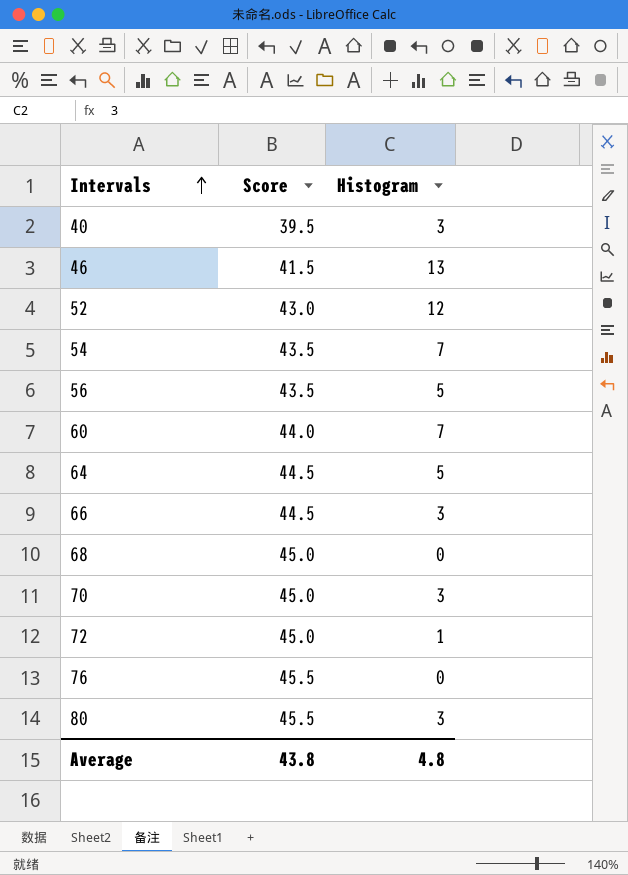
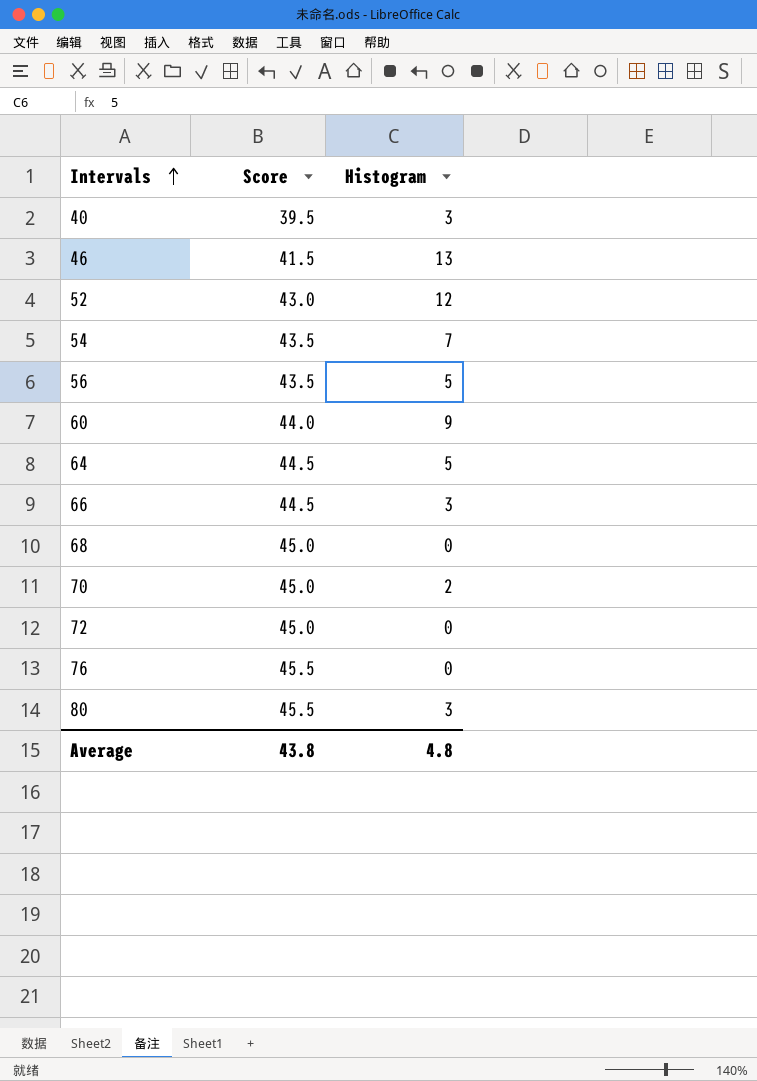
60 | Histogram: 7 -> 9
70 | Histogram: 3 -> 2
72 | Histogram: 1 -> 0

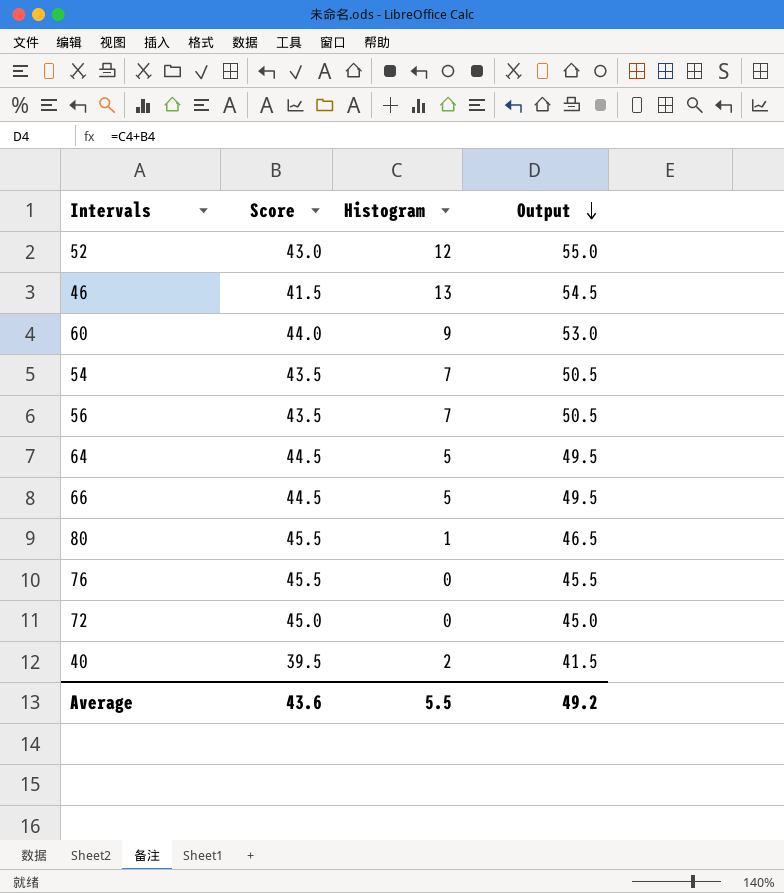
row order: Intervals ascending -> Output descending
column Output | formula: none -> [Score] + [Histogram]
row 68: 45.0 | 0 -> none
row 70: 45.0 | 2 -> none
56 | Histogram: 5 -> 7
66 | Histogram: 3 -> 5
80 | Histogram: 3 -> 1
40 | Histogram: 3 -> 2
Average | Score: 43.8 -> 43.6
Average | Histogram: 4.8 -> 5.5

